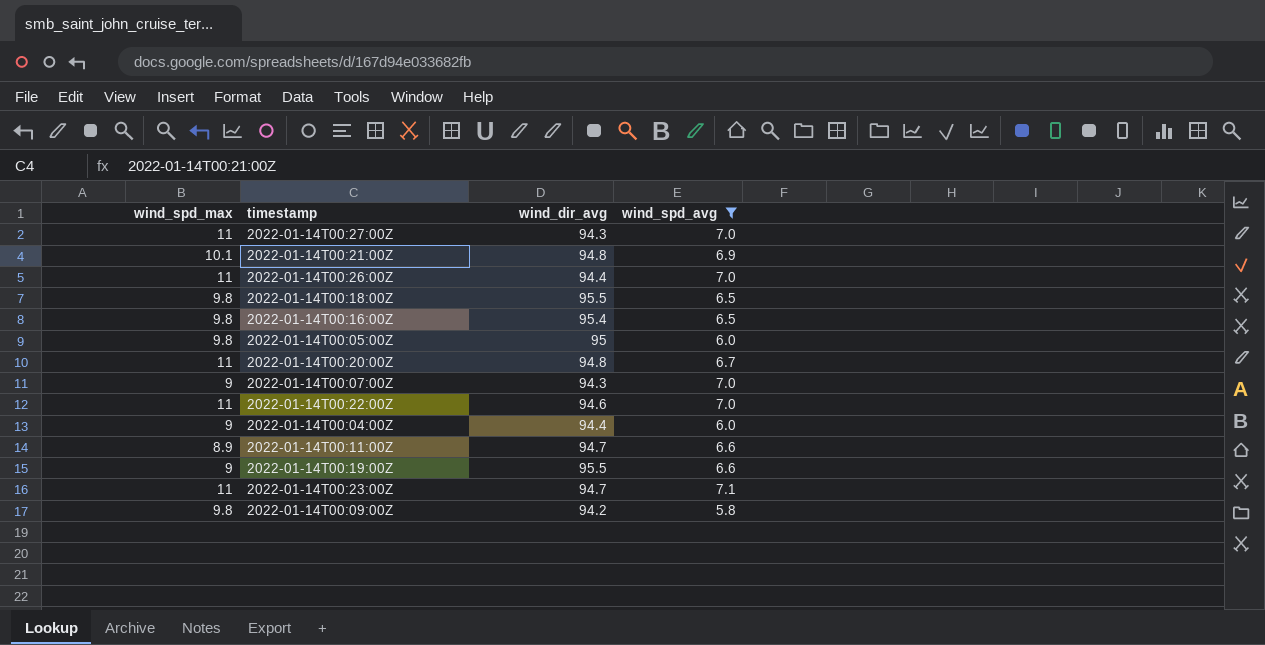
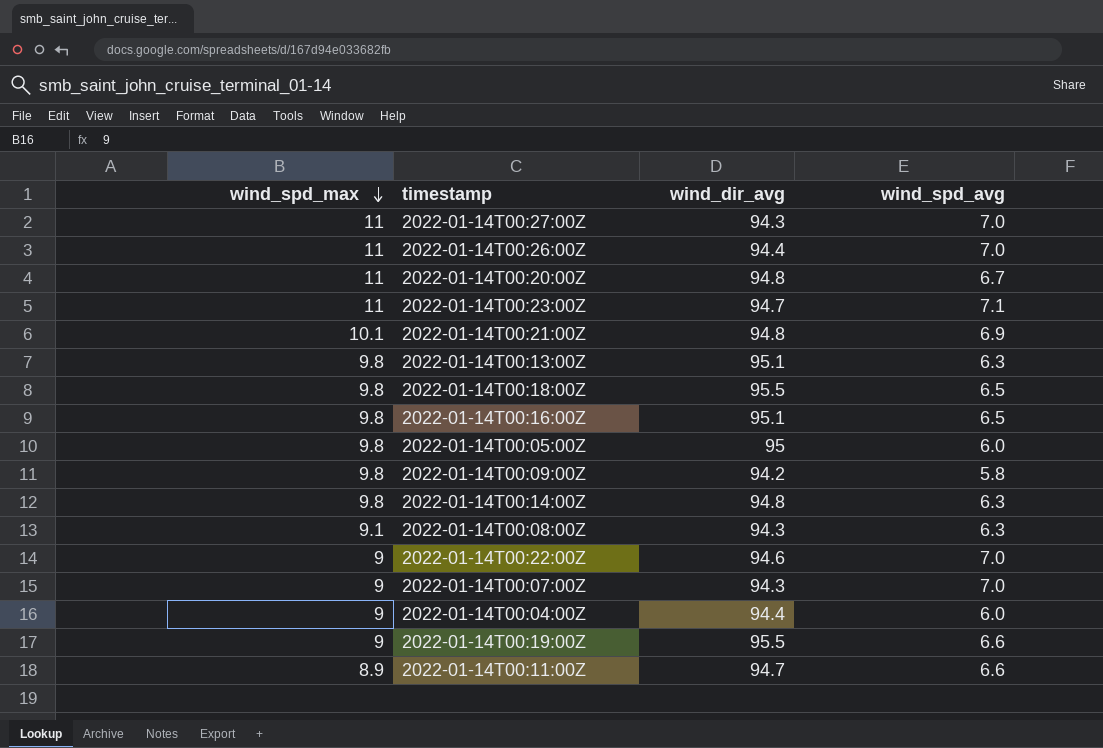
filter: wind_spd_avg != 6.3 -> none
row order: none -> wind_spd_max descending
2022-01-14T00:16:00Z | wind_dir_avg: 95.4 -> 95.1
2022-01-14T00:22:00Z | wind_spd_max: 11 -> 9

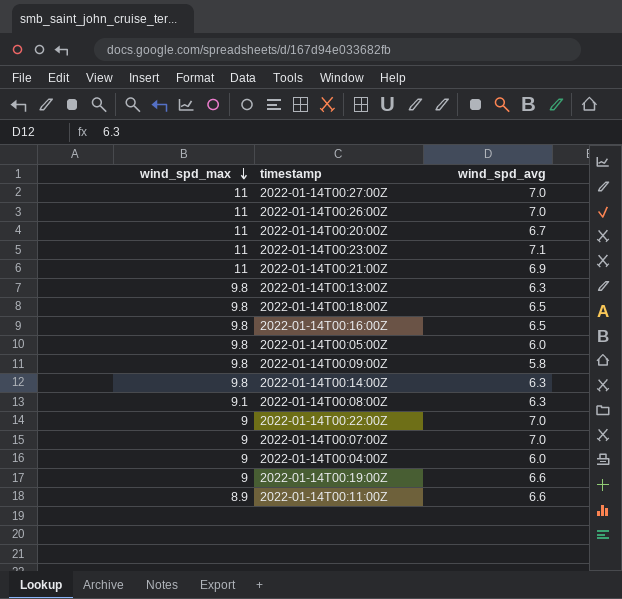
column wind_dir_avg | position: 3 -> none
2022-01-14T00:21:00Z | wind_spd_max: 10.1 -> 11

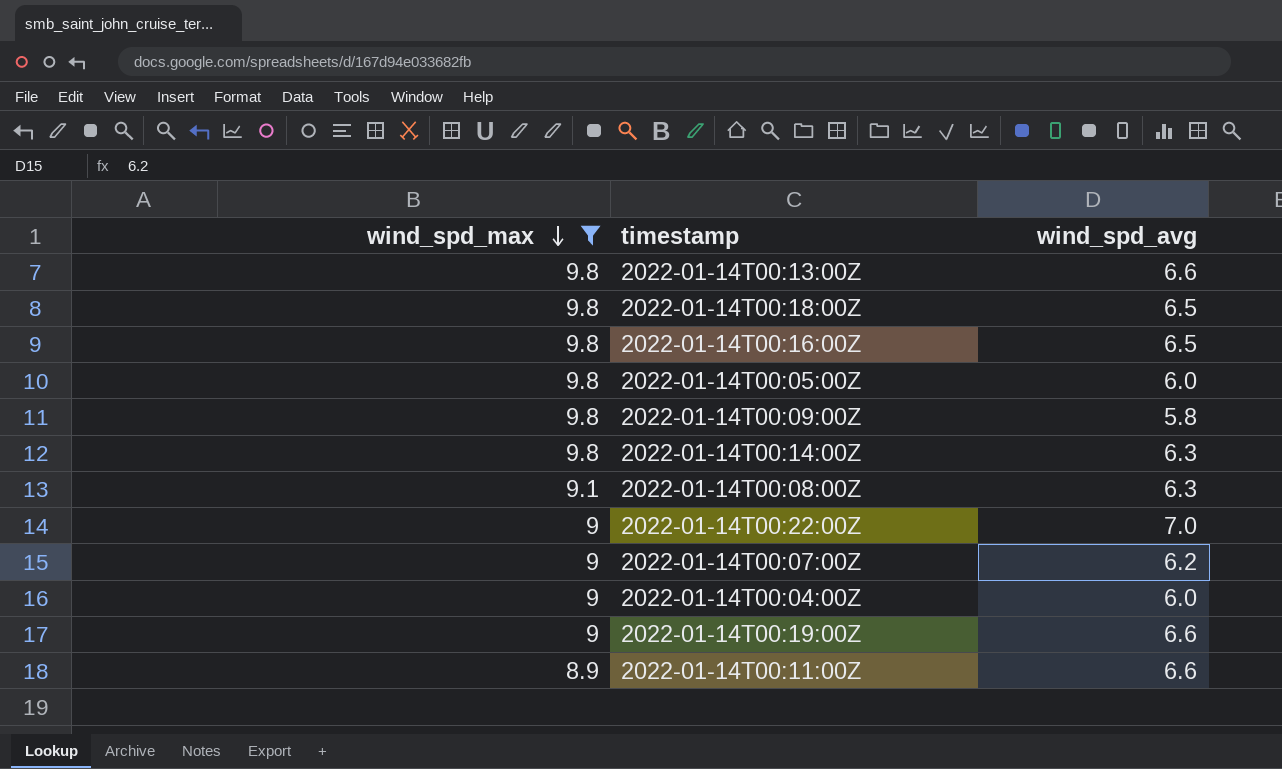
filter: none -> wind_spd_max != 11
2022-01-14T00:13:00Z | wind_spd_avg: 6.3 -> 6.6
2022-01-14T00:07:00Z | wind_spd_avg: 7.0 -> 6.2

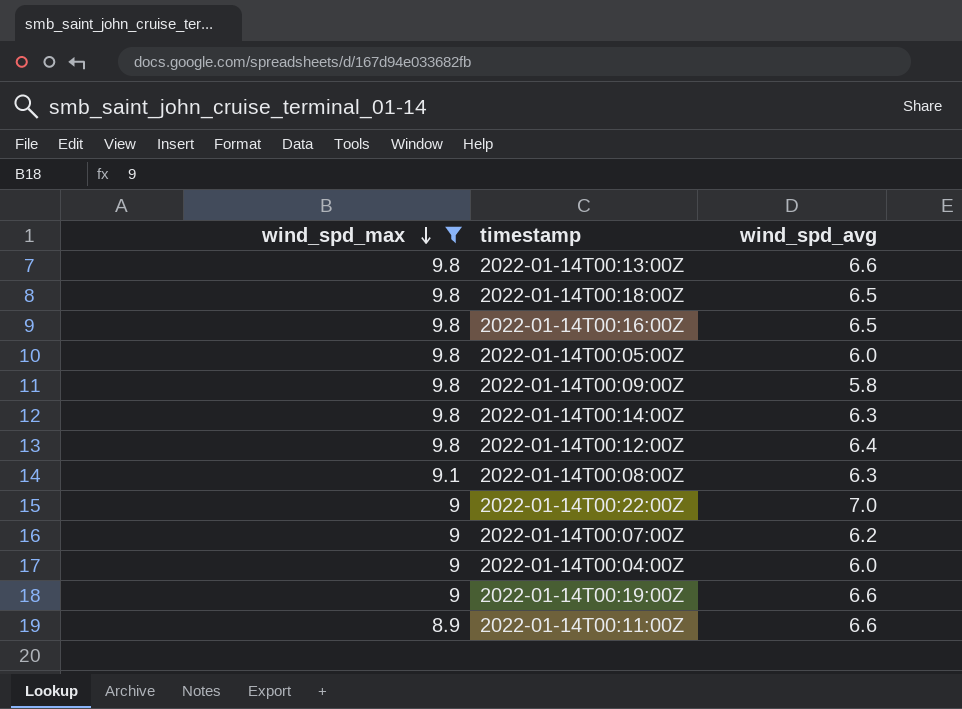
row 2022-01-14T00:12:00Z: none -> 9.8 | 6.4

